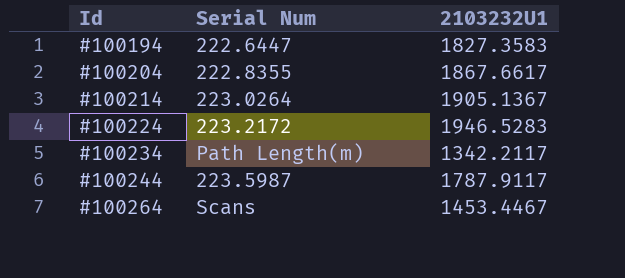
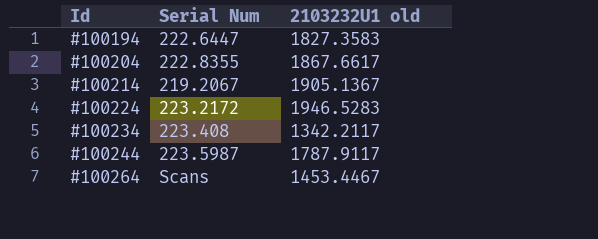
column name: 2103232U1 -> 2103232U1 old
#100214 | Serial Num: 223.0264 -> 219.2067
#100234 | Serial Num: Path Length(m) -> 223.408

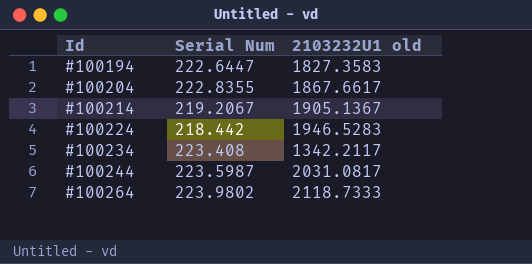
#100224 | Serial Num: 223.2172 -> 218.442
#100244 | 2103232U1 old: 1787.9117 -> 2031.0817
#100264 | Serial Num: Scans -> 223.9802
#100264 | 2103232U1 old: 1453.4467 -> 2118.7333

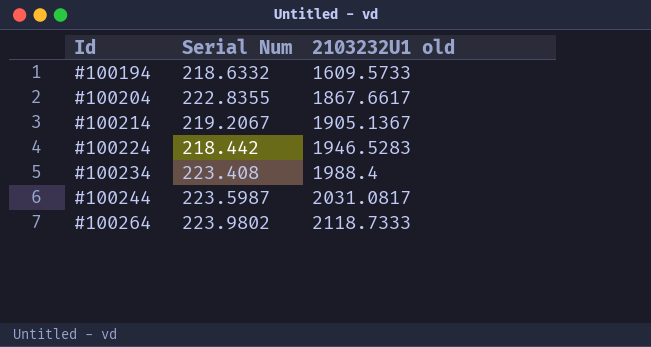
#100194 | Serial Num: 222.6447 -> 218.6332
#100194 | 2103232U1 old: 1827.3583 -> 1609.5733
#100234 | 2103232U1 old: 1342.2117 -> 1988.4

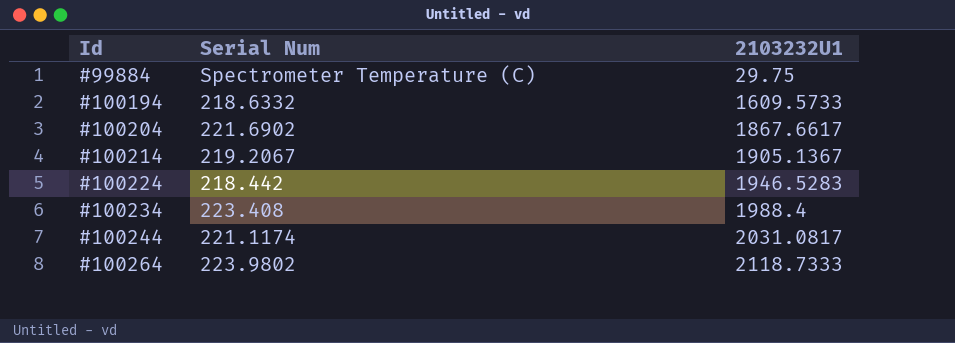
column name: 2103232U1 old -> 2103232U1
row #99884: none -> Spectrometer Temperature (C) | 29.75
#100204 | Serial Num: 222.8355 -> 221.6902
#100244 | Serial Num: 223.5987 -> 221.1174

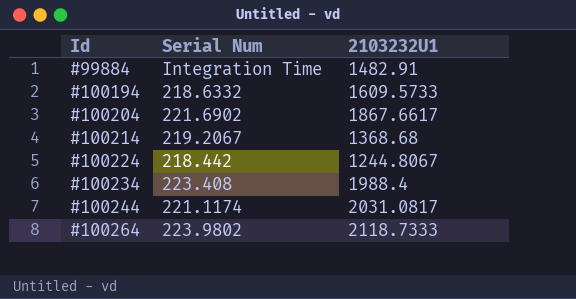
#99884 | Serial Num: Spectrometer Temperature (C) -> Integration Time
#99884 | 2103232U1: 29.75 -> 1482.91
#100214 | 2103232U1: 1905.1367 -> 1368.68
#100224 | 2103232U1: 1946.5283 -> 1244.8067

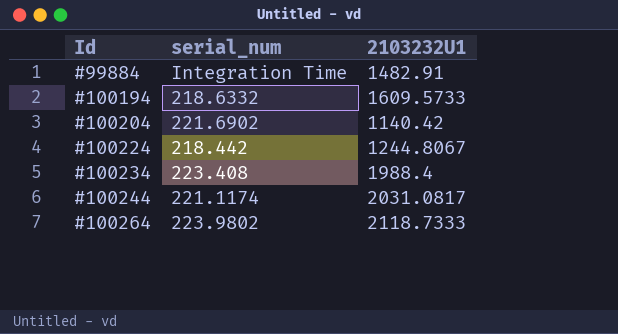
column name: Serial Num -> serial_num
row #100214: 219.2067 | 1368.68 -> none
#100204 | 2103232U1: 1867.6617 -> 1140.42

